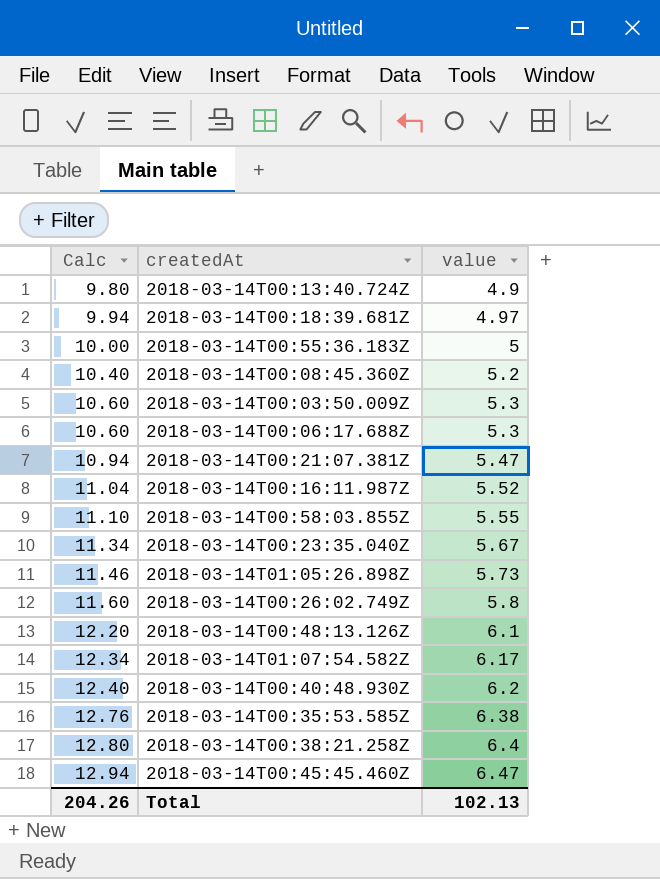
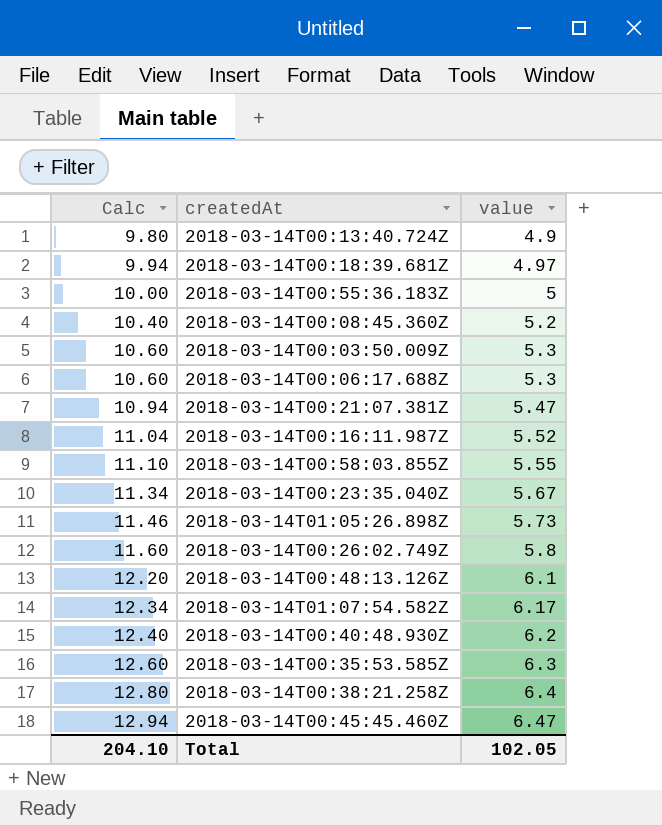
2018-03-14T00:35:53.585Z | Calc: 12.76 -> 12.60
2018-03-14T00:35:53.585Z | value: 6.38 -> 6.3
Total | Calc: 204.26 -> 204.10
Total | value: 102.13 -> 102.05

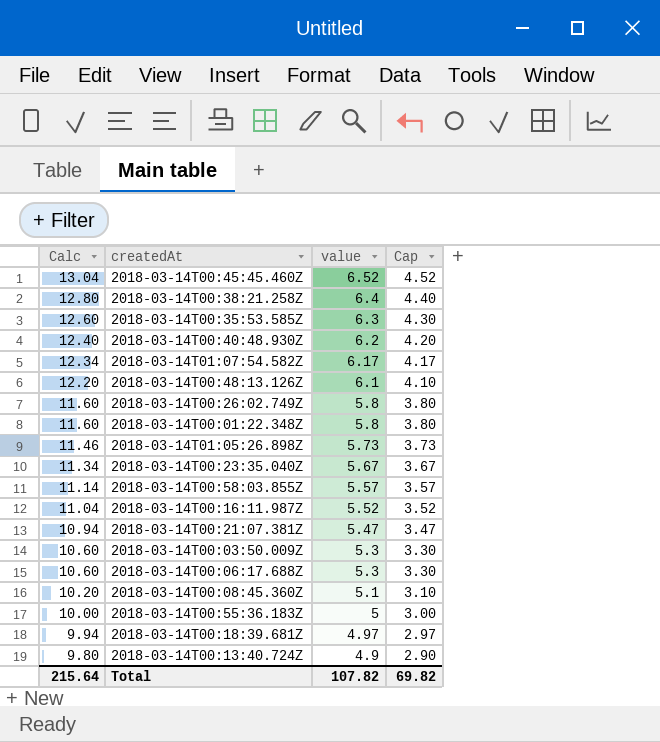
row order: Calc ascending -> Calc descending
column Cap | formula: none -> [value] - 2
2018-03-14T00:45:45.460Z | Calc: 12.94 -> 13.04
2018-03-14T00:45:45.460Z | value: 6.47 -> 6.52
row 2018-03-14T00:01:22.348Z: none -> 11.60 | 5.8 | 3.80
2018-03-14T00:58:03.855Z | Calc: 11.10 -> 11.14
2018-03-14T00:58:03.855Z | value: 5.55 -> 5.57
2018-03-14T00:08:45.360Z | Calc: 10.40 -> 10.20
2018-03-14T00:08:45.360Z | value: 5.2 -> 5.1
Total | Calc: 204.10 -> 215.64
Total | value: 102.05 -> 107.82

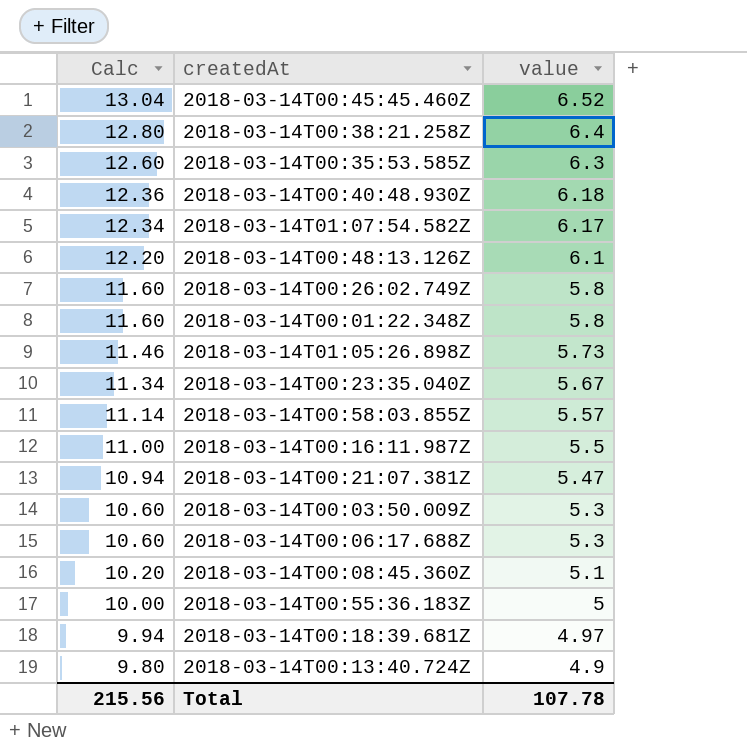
column Cap | formula: [value] - 2 -> none
2018-03-14T00:40:48.930Z | Calc: 12.40 -> 12.36
2018-03-14T00:40:48.930Z | value: 6.2 -> 6.18
2018-03-14T00:16:11.987Z | Calc: 11.04 -> 11.00
2018-03-14T00:16:11.987Z | value: 5.52 -> 5.5
Total | Calc: 215.64 -> 215.56
Total | value: 107.82 -> 107.78

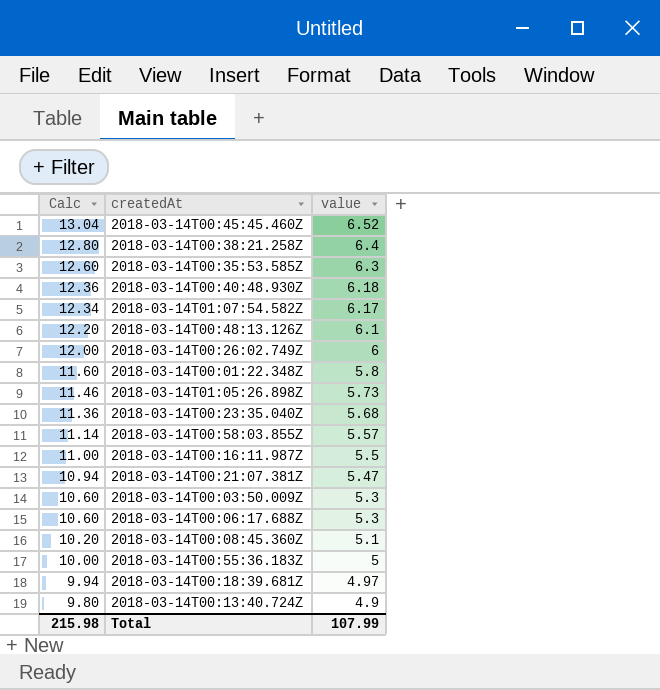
2018-03-14T00:26:02.749Z | Calc: 11.60 -> 12.00
2018-03-14T00:26:02.749Z | value: 5.8 -> 6
2018-03-14T00:23:35.040Z | Calc: 11.34 -> 11.36
2018-03-14T00:23:35.040Z | value: 5.67 -> 5.68
Total | Calc: 215.56 -> 215.98
Total | value: 107.78 -> 107.99

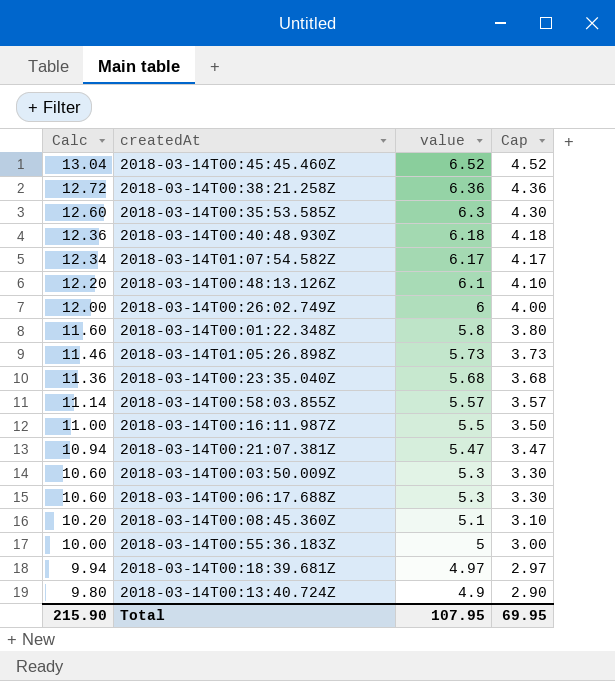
column Cap | formula: none -> [value] - 2
2018-03-14T00:38:21.258Z | Calc: 12.80 -> 12.72
2018-03-14T00:38:21.258Z | value: 6.4 -> 6.36
Total | Calc: 215.98 -> 215.90
Total | value: 107.99 -> 107.95

